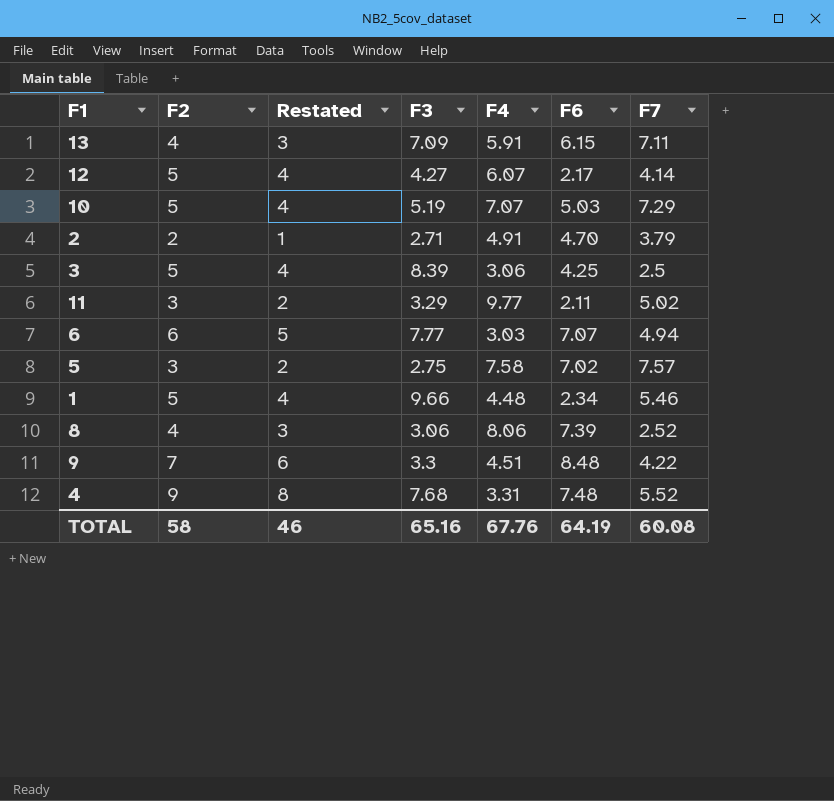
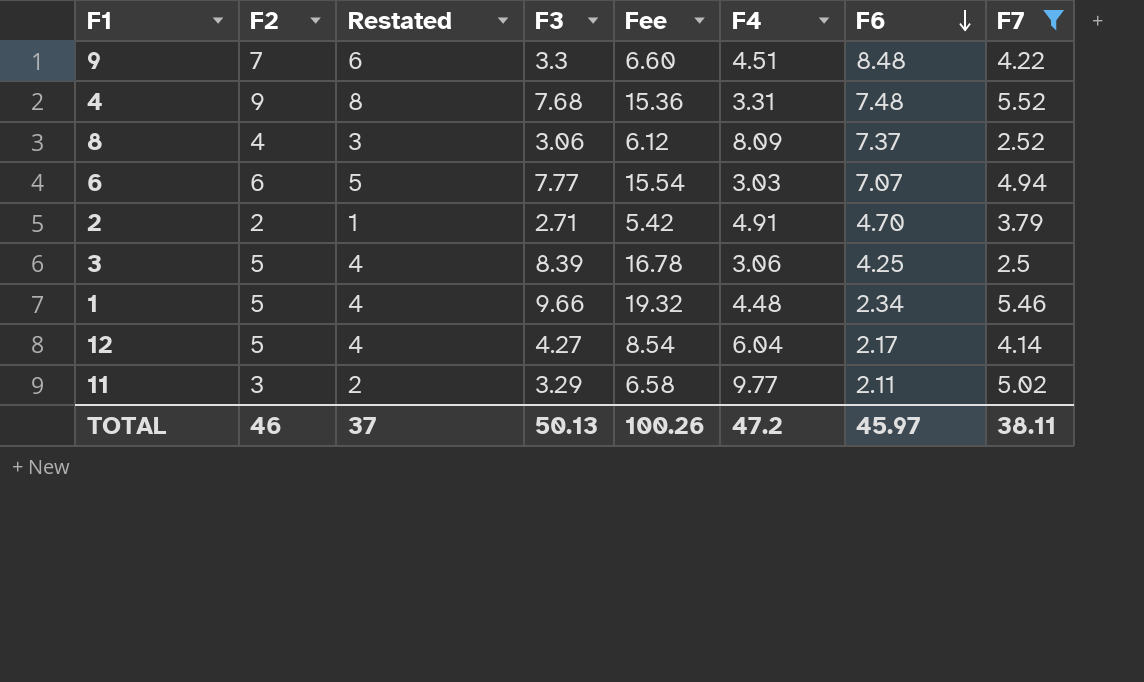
filter: none -> F7 <= 5.52
row order: none -> F6 descending
column Fee | formula: none -> [F3] * 2
8 | F4: 8.06 -> 8.09
8 | F6: 7.39 -> 7.37
12 | F4: 6.07 -> 6.04
TOTAL | F2: 58 -> 46
TOTAL | Restated: 46 -> 37
TOTAL | F3: 65.16 -> 50.13
TOTAL | F4: 67.76 -> 47.2
TOTAL | F6: 64.19 -> 45.97
TOTAL | F7: 60.08 -> 38.11

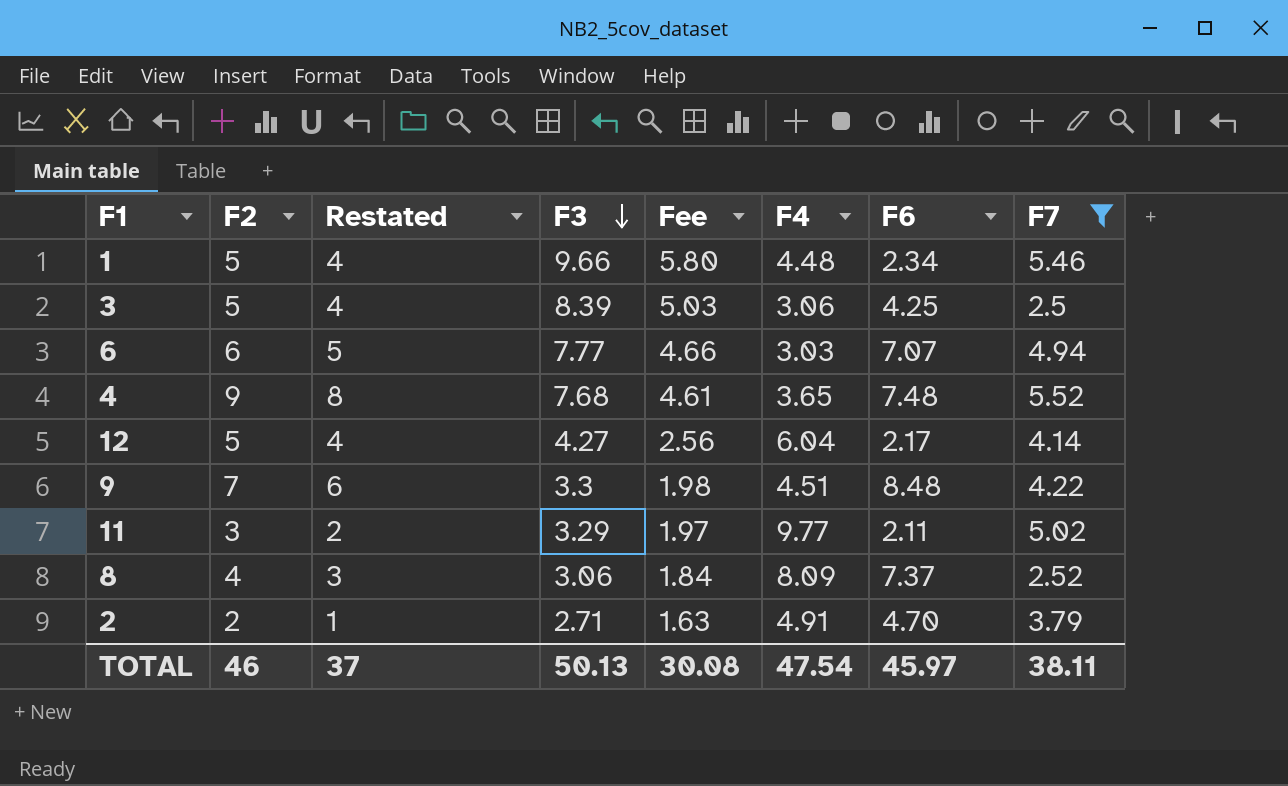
row order: F6 descending -> F3 descending
column Fee | formula: [F3] * 2 -> [F3] * 0.6
4 | F4: 3.31 -> 3.65
TOTAL | Fee: 100.26 -> 30.08
TOTAL | F4: 47.2 -> 47.54

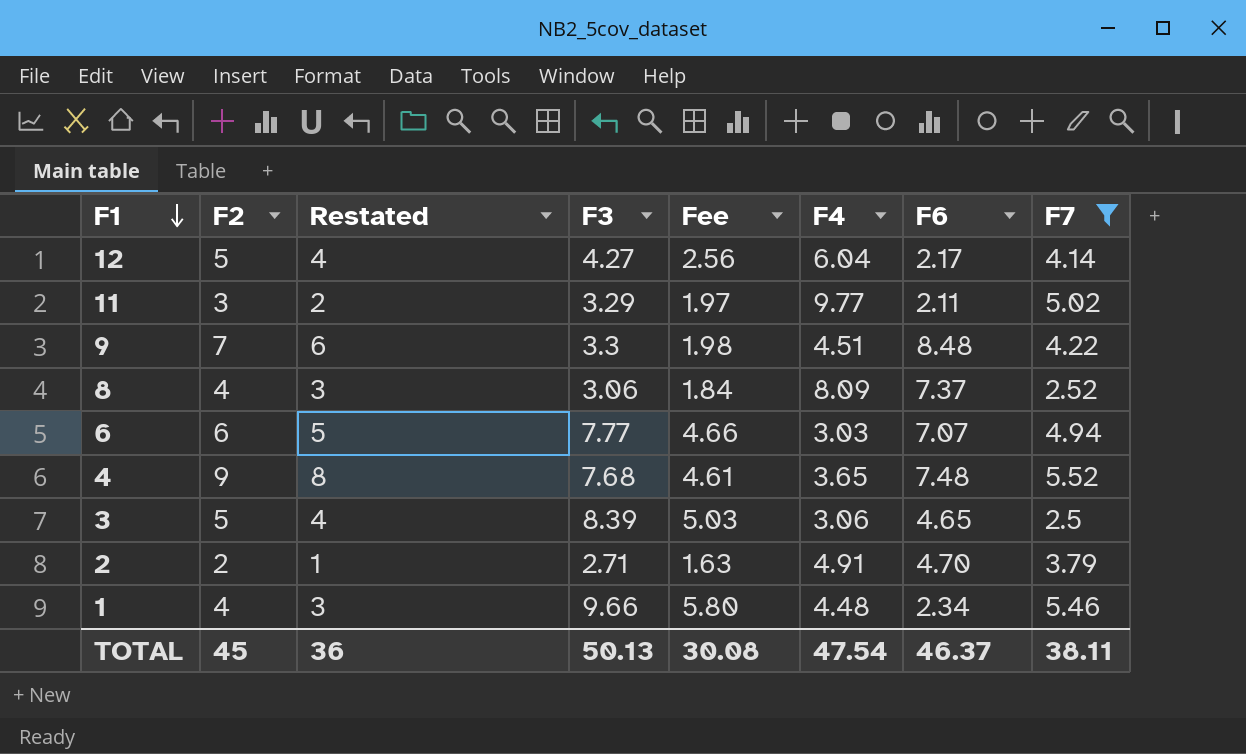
row order: F3 descending -> F1 descending
3 | F6: 4.25 -> 4.65
1 | F2: 5 -> 4
1 | Restated: 4 -> 3
TOTAL | F2: 46 -> 45
TOTAL | Restated: 37 -> 36
TOTAL | F6: 45.97 -> 46.37

